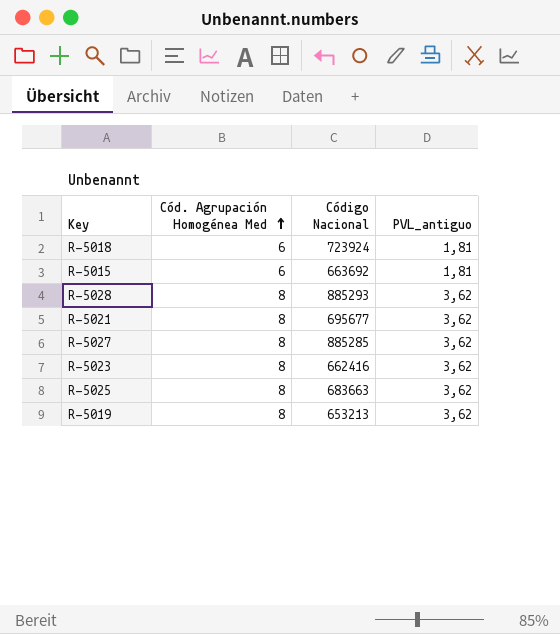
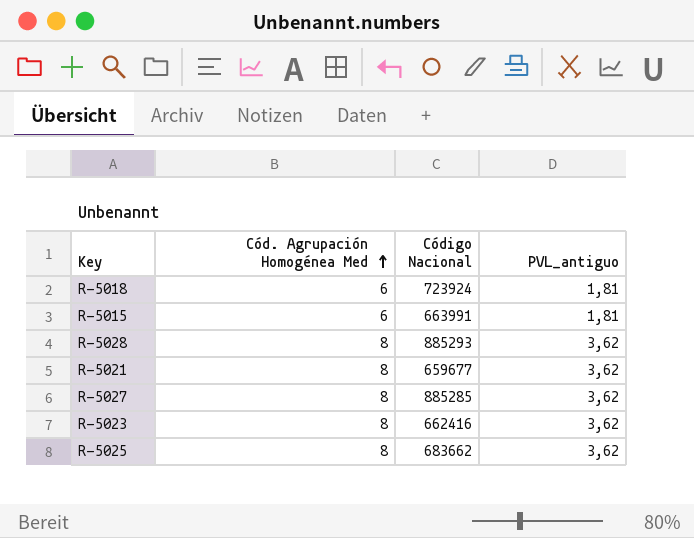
row R-5019: 8 | 653213 | 3,62 -> none
R-5015 | Código Nacional: 663692 -> 663991
R-5021 | Código Nacional: 695677 -> 659677
R-5025 | Código Nacional: 683663 -> 683662

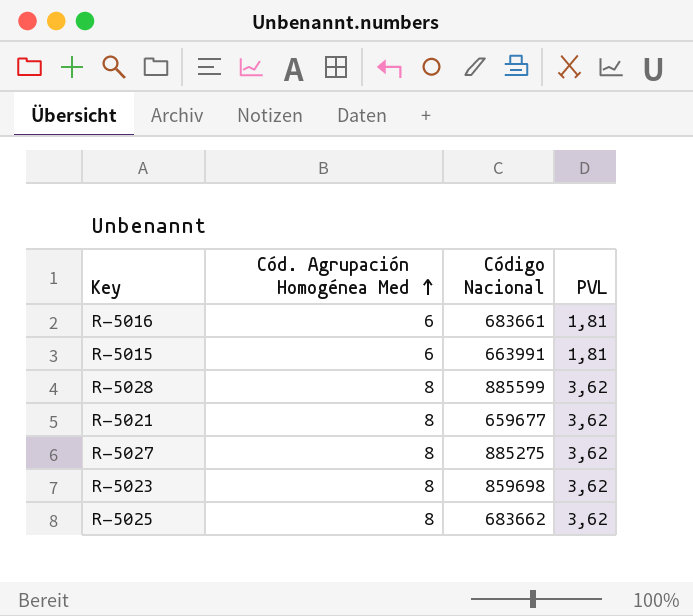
column name: PVL_antiguo -> PVL
row R-5018: 6 | 723924 | 1,81 -> none
row R-5016: none -> 6 | 683661 | 1,81
R-5028 | Código Nacional: 885293 -> 885599
R-5027 | Código Nacional: 885285 -> 885275
R-5023 | Código Nacional: 662416 -> 859698

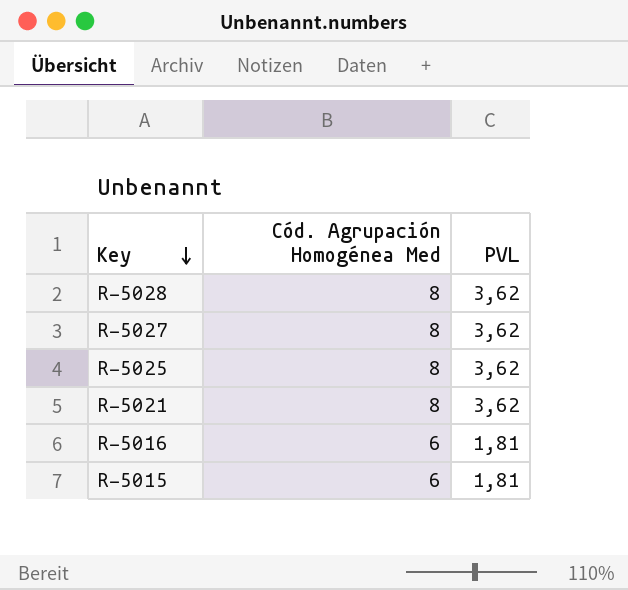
row order: Cód. Agrupación Homogénea Med ascending -> Key descending
column Código Nacional | position: 3 -> none
row R-5023: 8 | 859698 | 3,62 -> none

